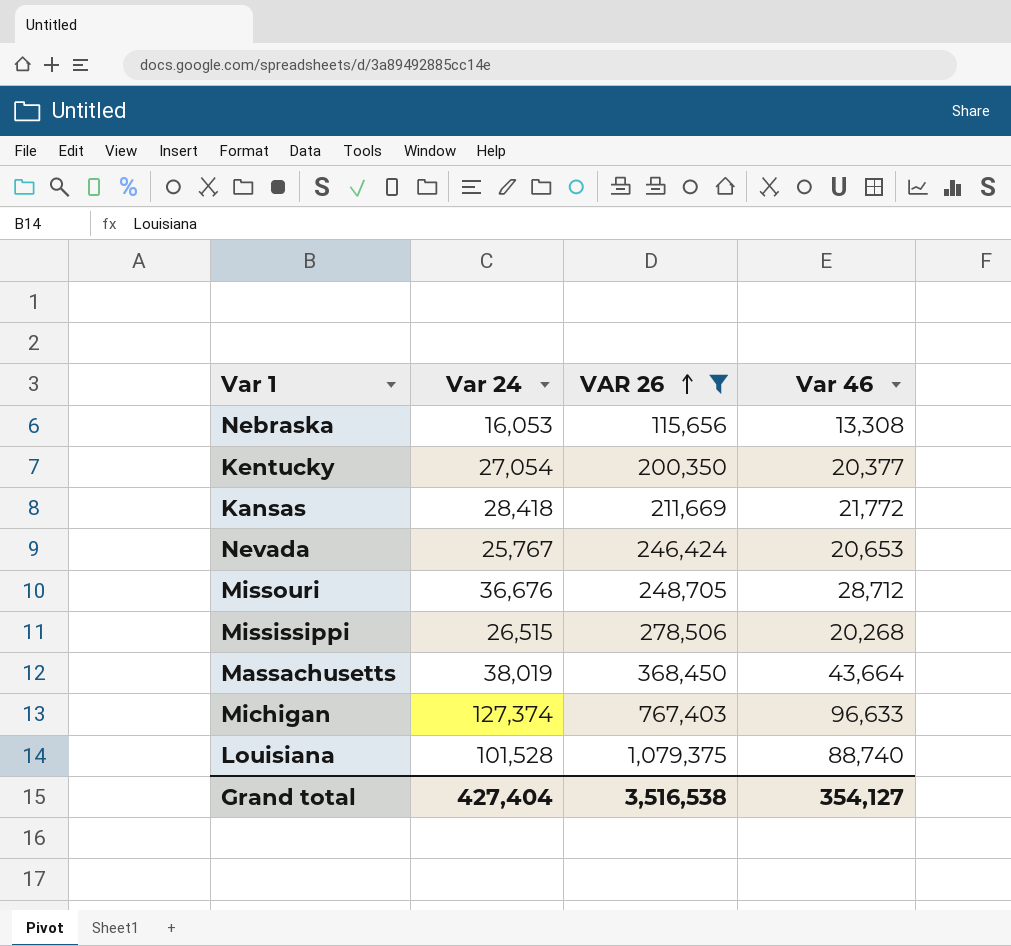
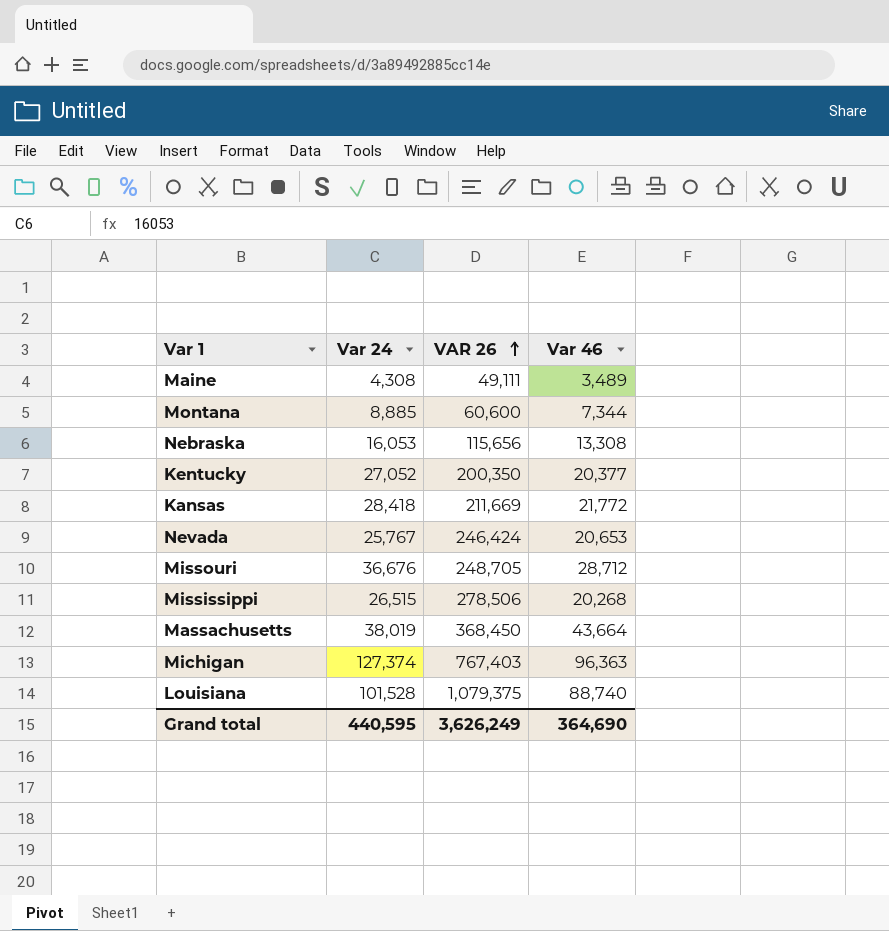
filter: VAR 26 >= 115,656 -> none
Kentucky | Var 24: 27,054 -> 27,052
Michigan | Var 46: 96,633 -> 96,363
Grand total | Var 24: 427,404 -> 440,595
Grand total | VAR 26: 3,516,538 -> 3,626,249
Grand total | Var 46: 354,127 -> 364,690

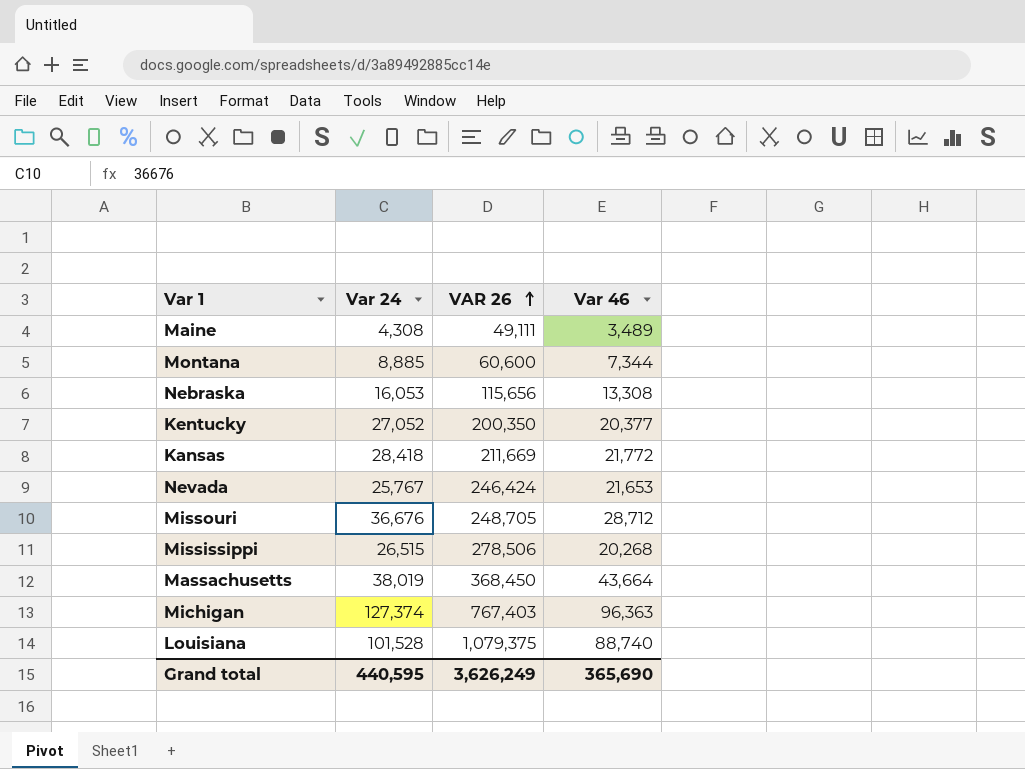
Nevada | Var 46: 20,653 -> 21,653
Grand total | Var 46: 364,690 -> 365,690

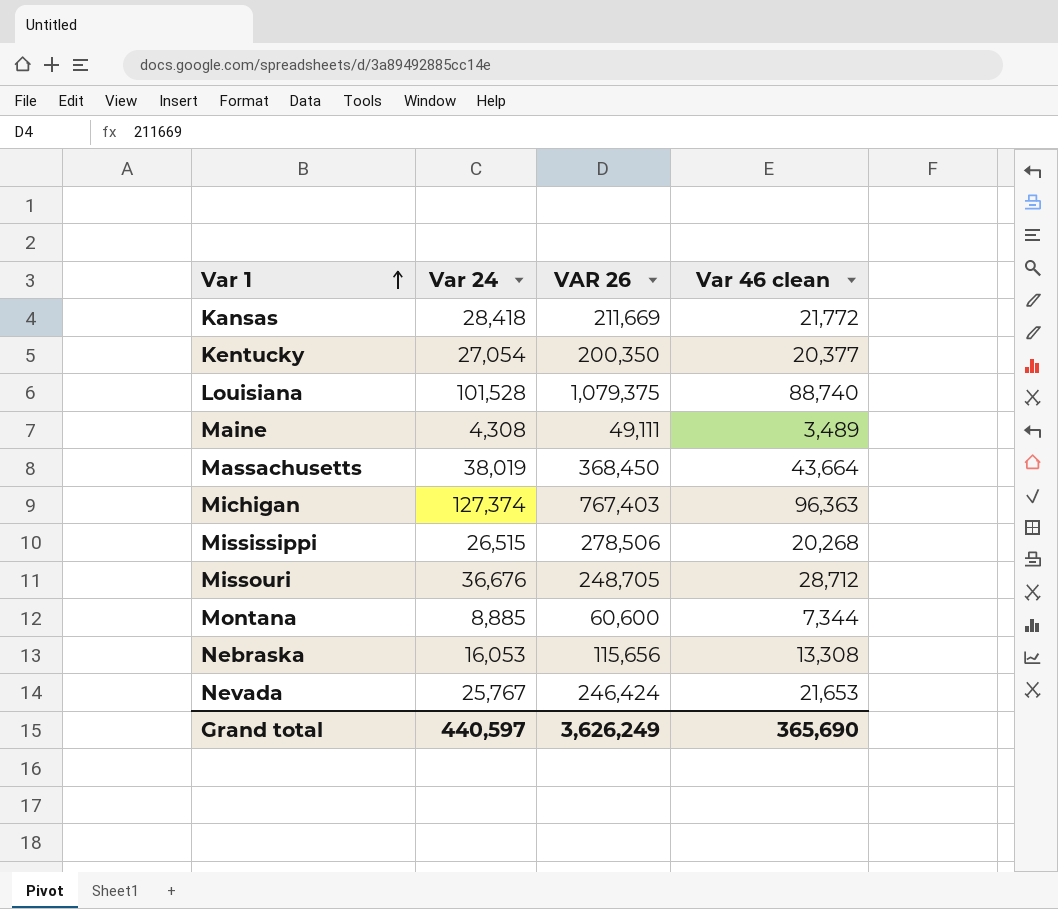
row order: VAR 26 ascending -> Var 1 ascending
column name: Var 46 -> Var 46 clean
Kentucky | Var 24: 27,052 -> 27,054
Grand total | Var 24: 440,595 -> 440,597

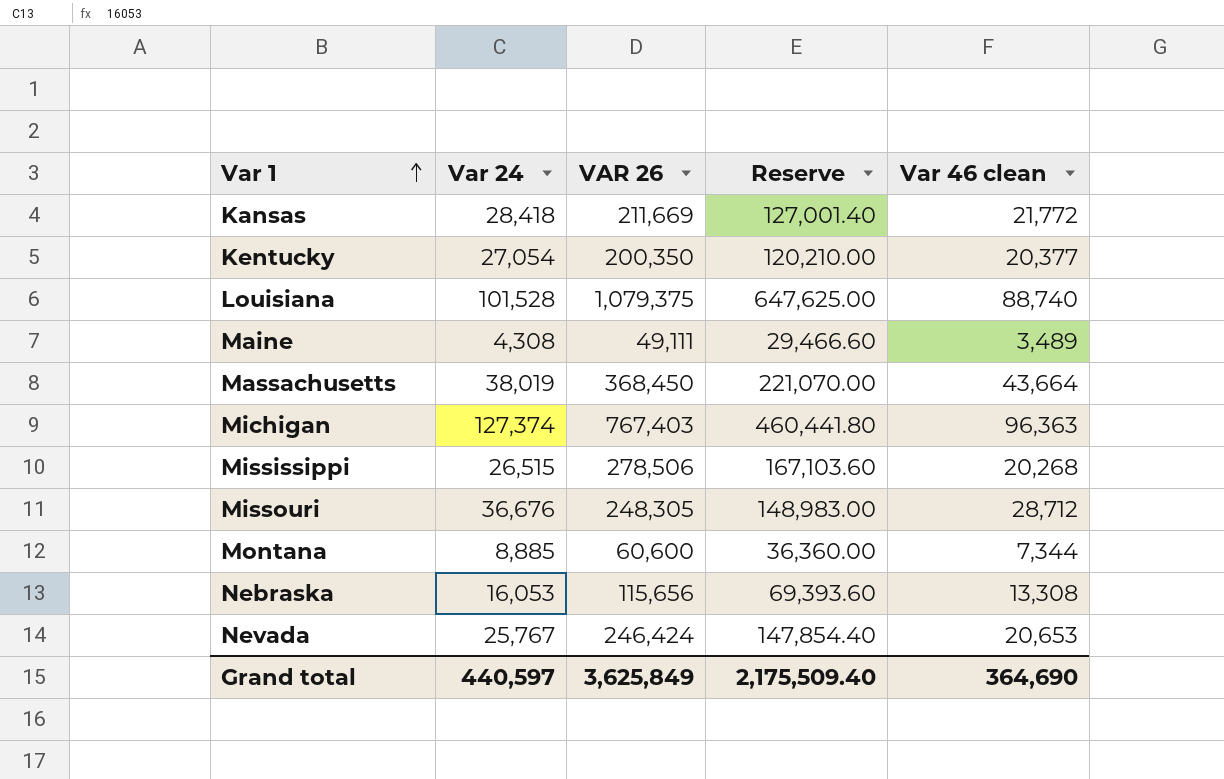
column Reserve | formula: none -> [VAR 26] * 0.6
Missouri | VAR 26: 248,705 -> 248,305
Nevada | Var 46 clean: 21,653 -> 20,653
Grand total | VAR 26: 3,626,249 -> 3,625,849
Grand total | Var 46 clean: 365,690 -> 364,690

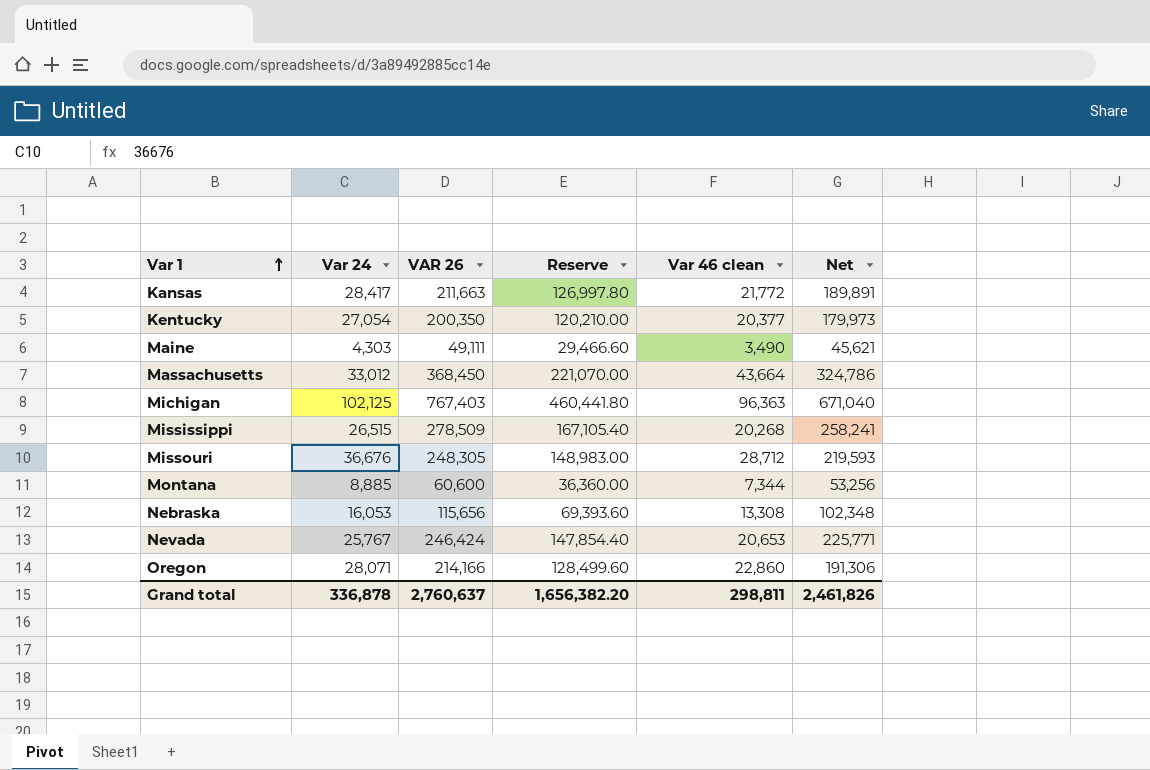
column Net | formula: none -> [VAR 26] - [Var 46 clean]
row Louisiana: 101,528 | 1,079,375 | 647,625.00 | 88,740 -> none
Kansas | Var 24: 28,418 -> 28,417
Kansas | VAR 26: 211,669 -> 211,663
Kansas | Reserve: 127,001.40 -> 126,997.80
Maine | Var 24: 4,308 -> 4,303
Maine | Var 46 clean: 3,489 -> 3,490
Massachusetts | Var 24: 38,019 -> 33,012
Michigan | Var 24: 127,374 -> 102,125
Mississippi | VAR 26: 278,506 -> 278,509
Mississippi | Reserve: 167,103.60 -> 167,105.40
row Oregon: none -> 28,071 | 214,166 | 128,499.60 | 22,860 | 191,306
Grand total | Var 24: 440,597 -> 336,878
Grand total | VAR 26: 3,625,849 -> 2,760,637
Grand total | Reserve: 2,175,509.40 -> 1,656,382.20
Grand total | Var 46 clean: 364,690 -> 298,811

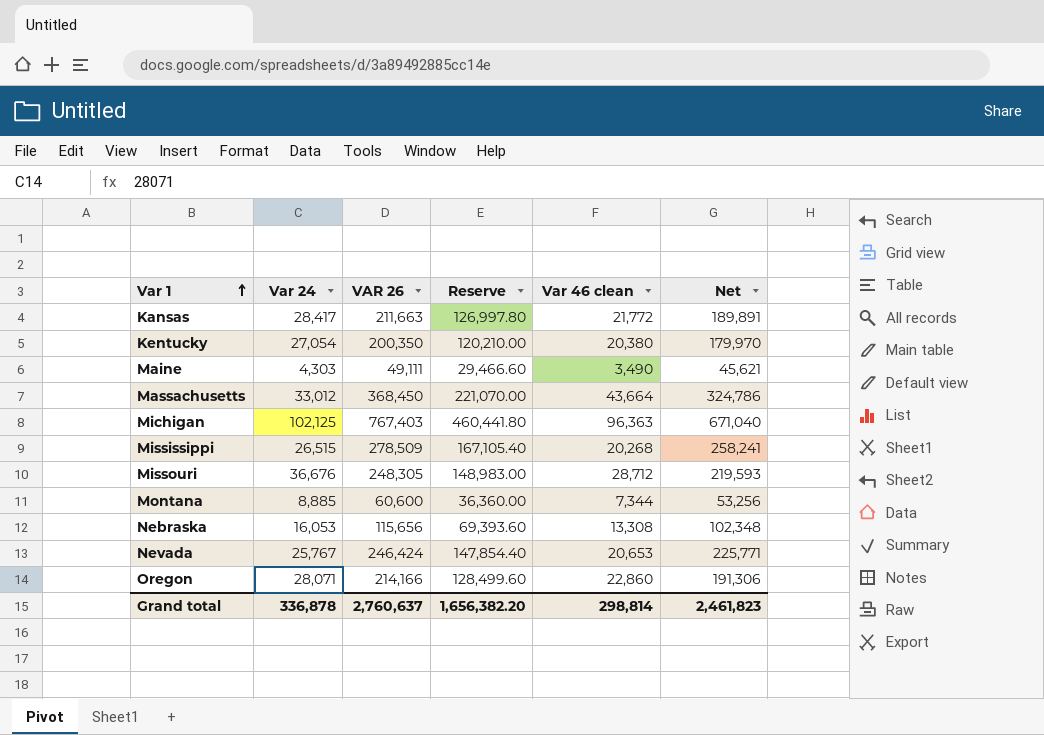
Kentucky | Var 46 clean: 20,377 -> 20,380
Kentucky | Net: 179,973 -> 179,970
Grand total | Var 46 clean: 298,811 -> 298,814
Grand total | Net: 2,461,826 -> 2,461,823

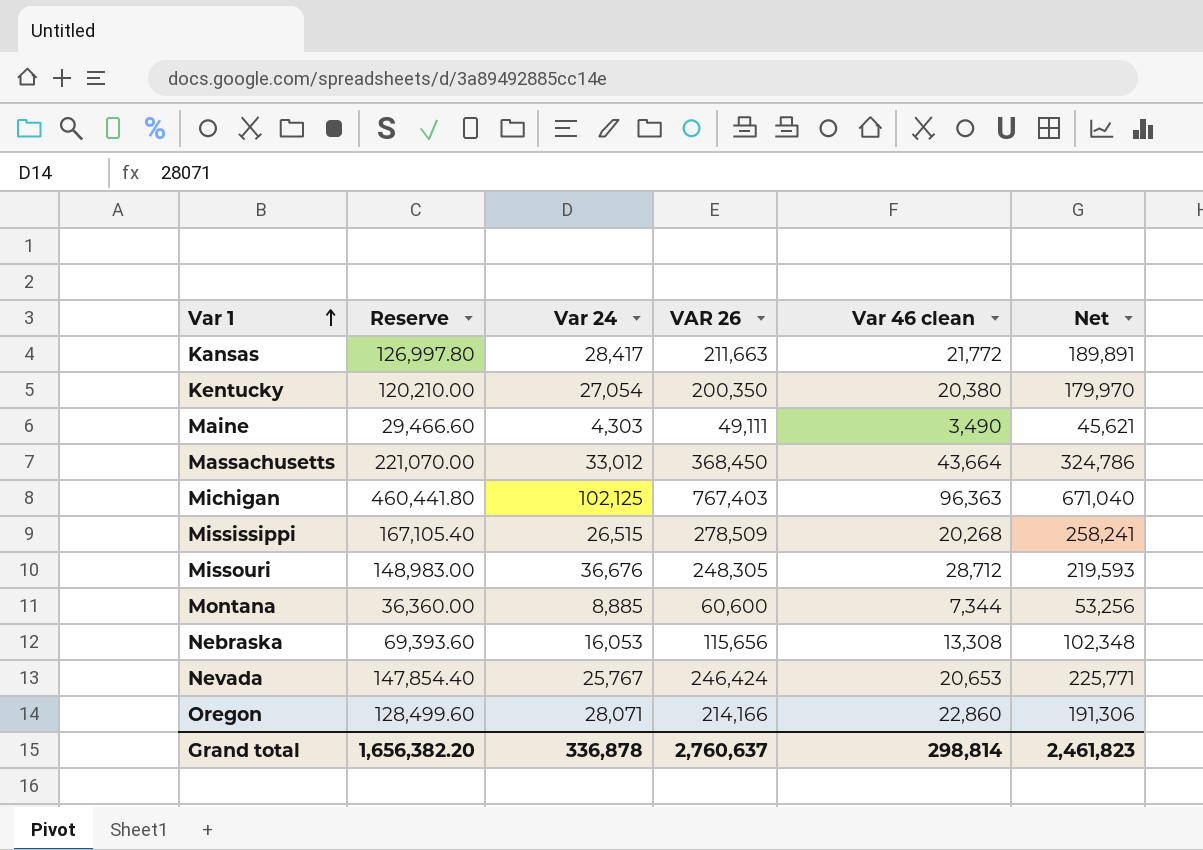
column Reserve | position: 4 -> 2

